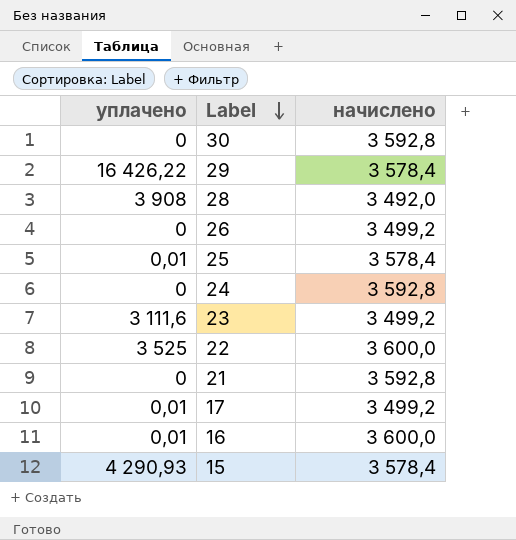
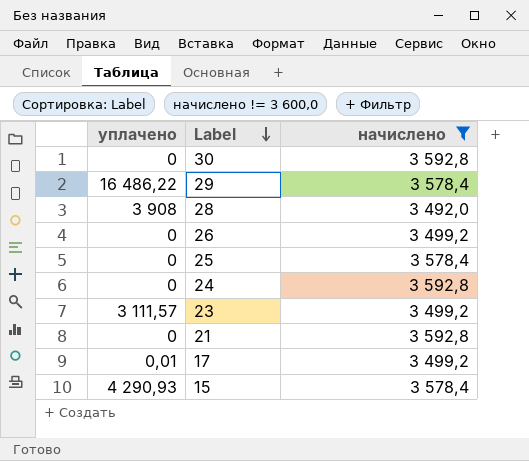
filter: none -> начислено != 3 600,0
29 | уплачено: 16 426,22 -> 16 486,22
25 | уплачено: 0,01 -> 0
23 | уплачено: 3 111,6 -> 3 111,57

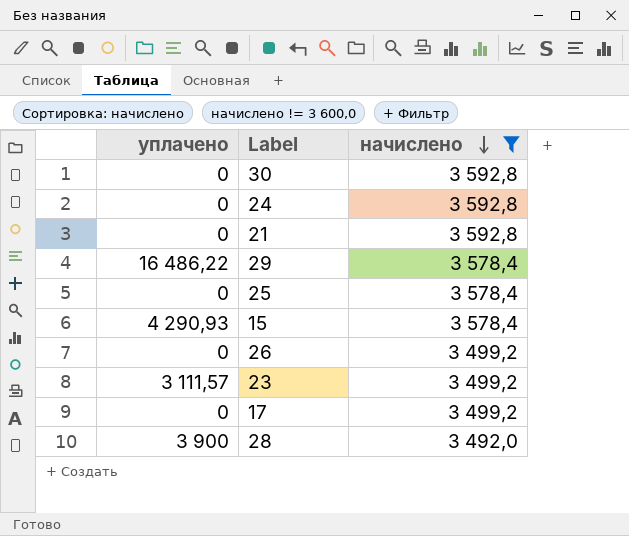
row order: Label descending -> начислено descending
17 | уплачено: 0,01 -> 0
28 | уплачено: 3 908 -> 3 900

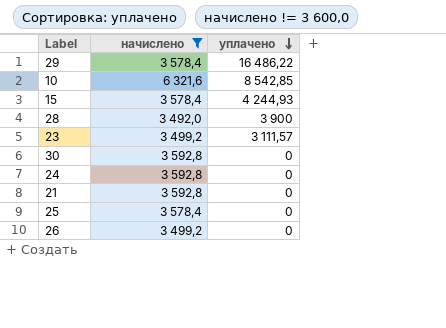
row order: начислено descending -> уплачено descending
column уплачено | position: 1 -> 3
row 17: 0 | 3 499,2 -> none
row 10: none -> 6 321,6 | 8 542,85
15 | уплачено: 4 290,93 -> 4 244,93

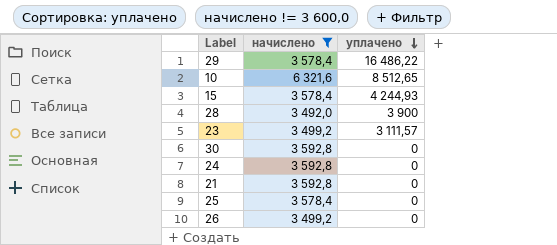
10 | уплачено: 8 542,85 -> 8 512,65

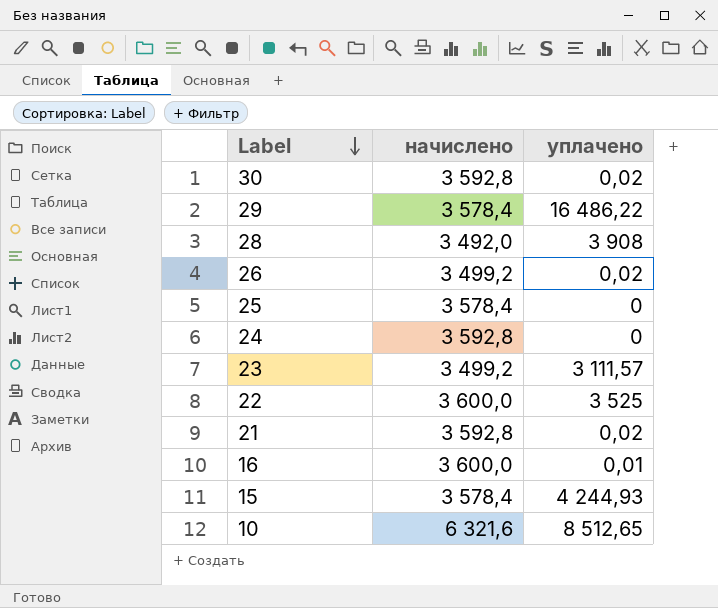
filter: начислено != 3 600,0 -> none
row order: уплачено descending -> Label descending
30 | уплачено: 0 -> 0,02
28 | уплачено: 3 900 -> 3 908
26 | уплачено: 0 -> 0,02
21 | уплачено: 0 -> 0,02

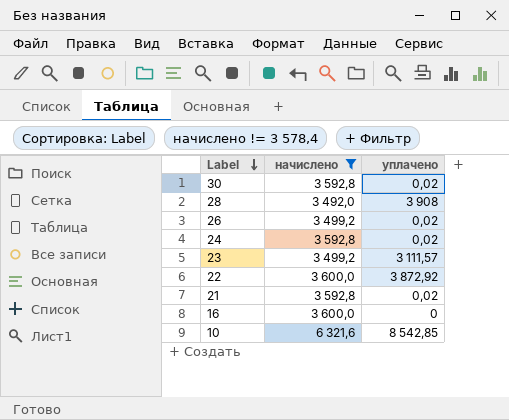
filter: none -> начислено != 3 578,4
24 | уплачено: 0 -> 0,02
22 | уплачено: 3 525 -> 3 872,92
16 | уплачено: 0,01 -> 0
10 | уплачено: 8 512,65 -> 8 542,85

